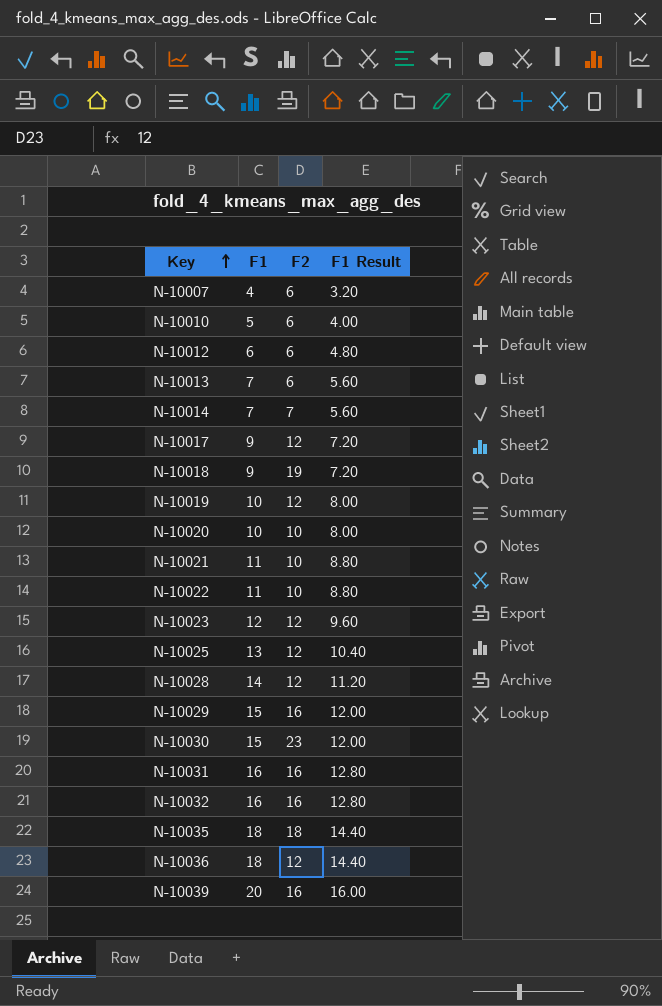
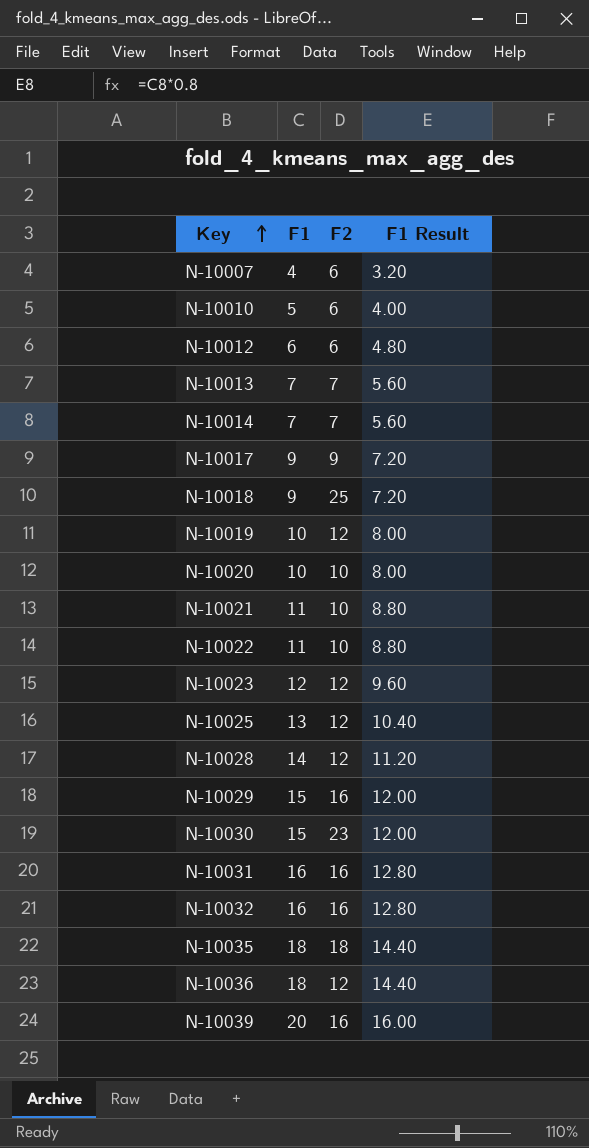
N-10013 | F2: 6 -> 7
N-10017 | F2: 12 -> 9
N-10018 | F2: 19 -> 25

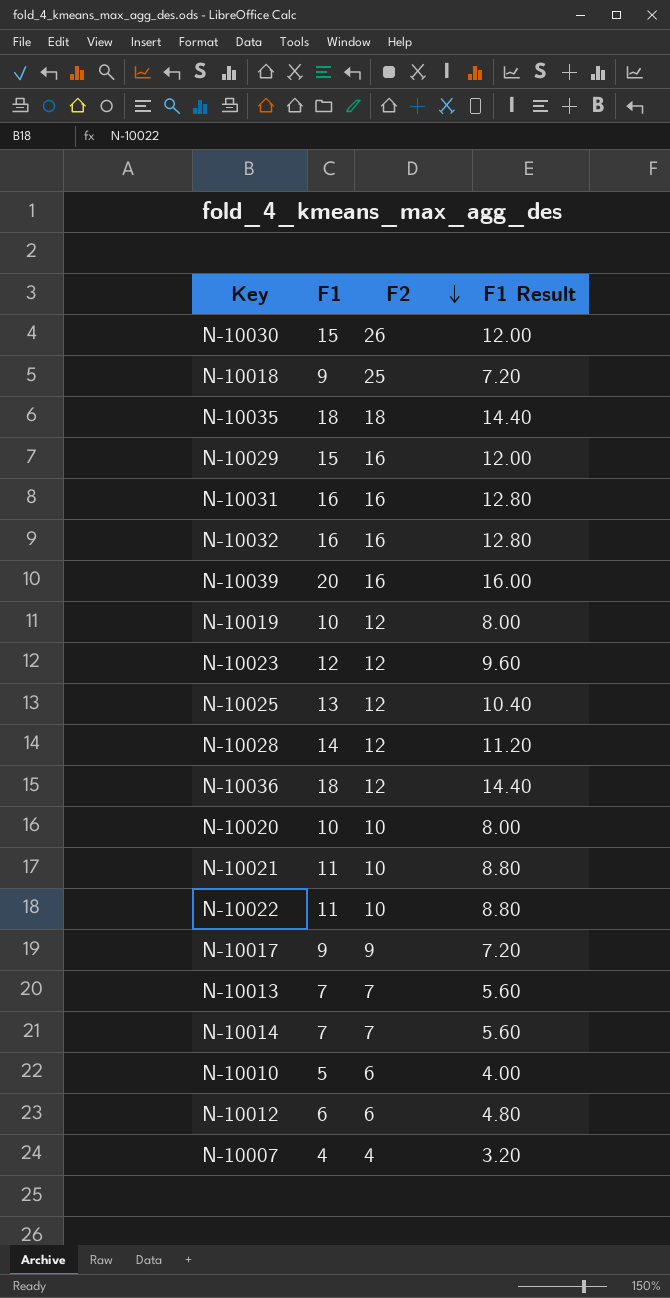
row order: Key ascending -> F2 descending
N-10030 | F2: 23 -> 26
N-10007 | F2: 6 -> 4

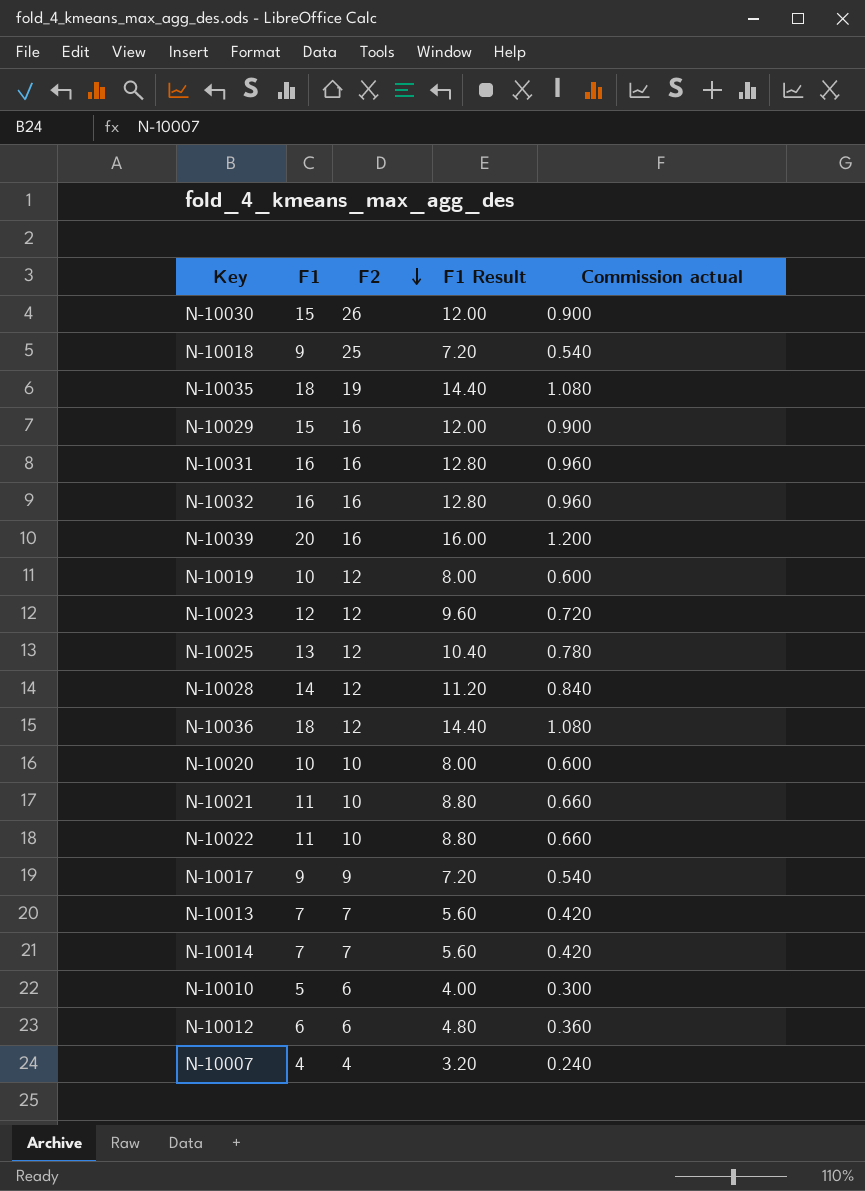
column Commission actual | formula: none -> [F1] * 0.06
N-10035 | F2: 18 -> 19

